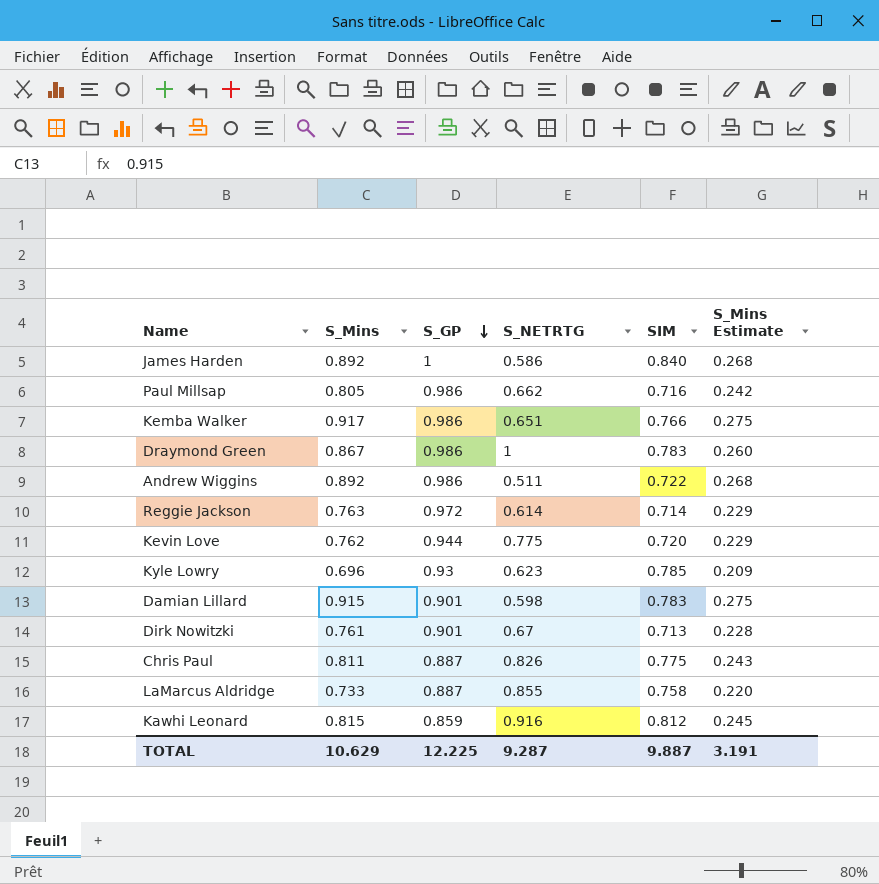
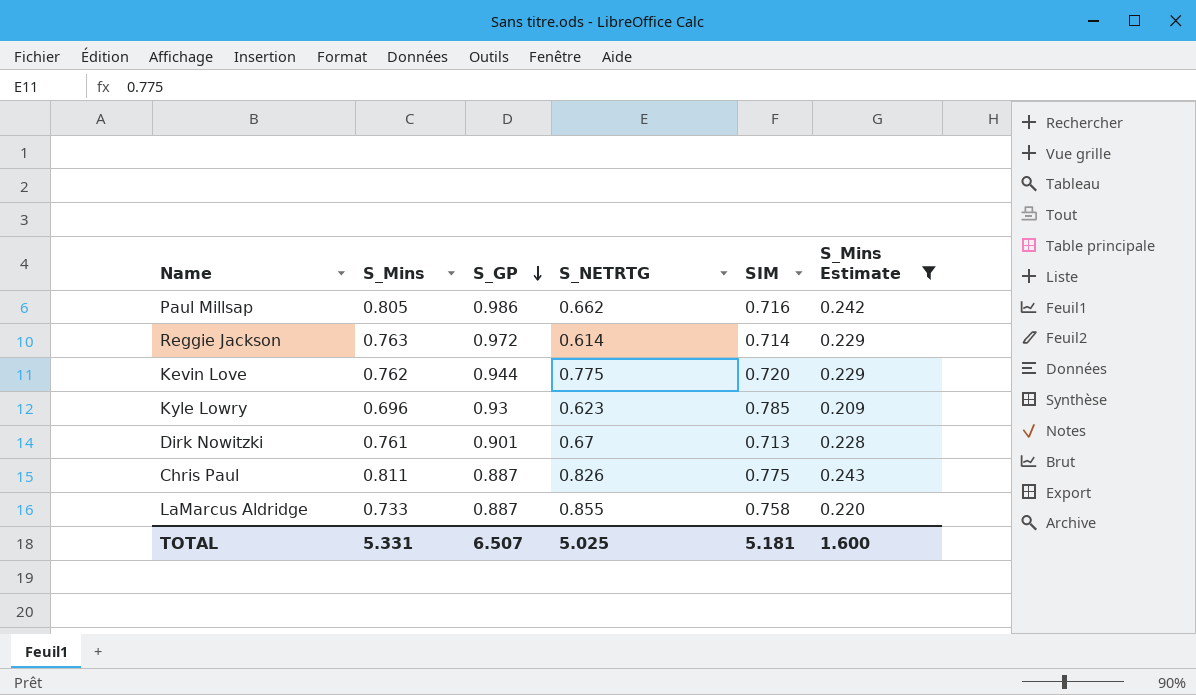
filter: none -> S_Mins Estimate <= 0.243
TOTAL | S_Mins: 10.629 -> 5.331
TOTAL | S_GP: 12.225 -> 6.507
TOTAL | S_NETRTG: 9.287 -> 5.025
TOTAL | SIM: 9.887 -> 5.181
TOTAL | S_Mins Estimate: 3.191 -> 1.600

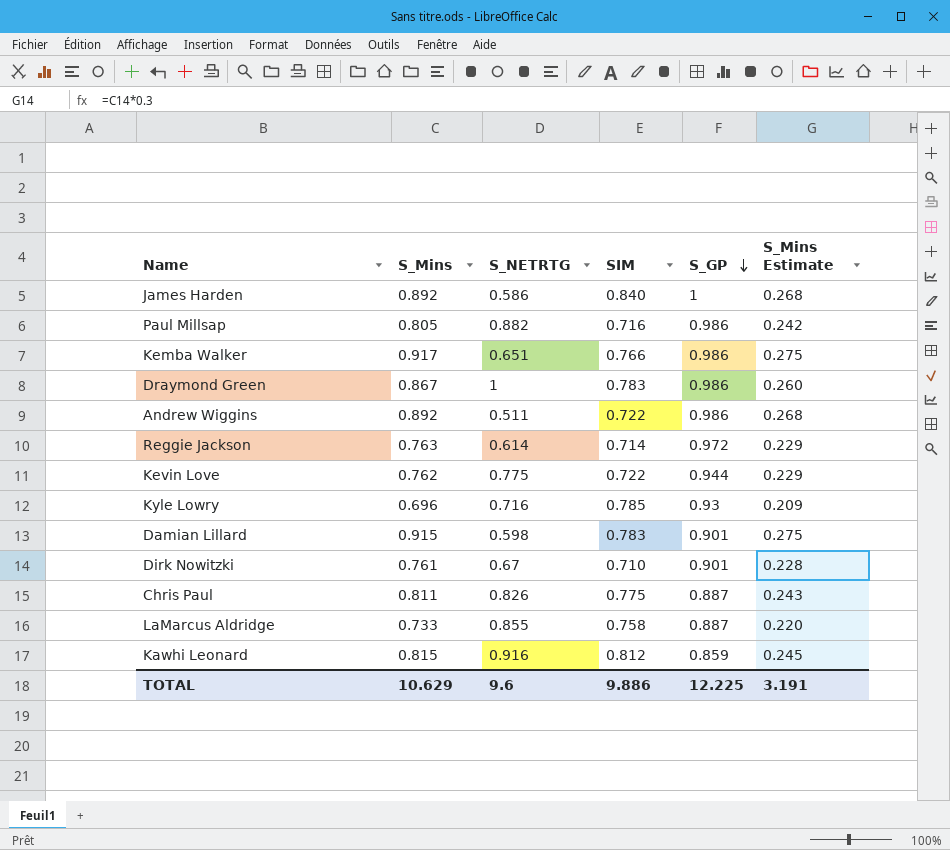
filter: S_Mins Estimate <= 0.243 -> none
column S_GP | position: 3 -> 5
Paul Millsap | S_NETRTG: 0.662 -> 0.882
Kevin Love | SIM: 0.720 -> 0.722
Kyle Lowry | S_NETRTG: 0.623 -> 0.716
Dirk Nowitzki | SIM: 0.713 -> 0.710
TOTAL | S_Mins: 5.331 -> 10.629
TOTAL | S_NETRTG: 5.025 -> 9.6
TOTAL | SIM: 5.181 -> 9.886
TOTAL | S_GP: 6.507 -> 12.225
TOTAL | S_Mins Estimate: 1.600 -> 3.191

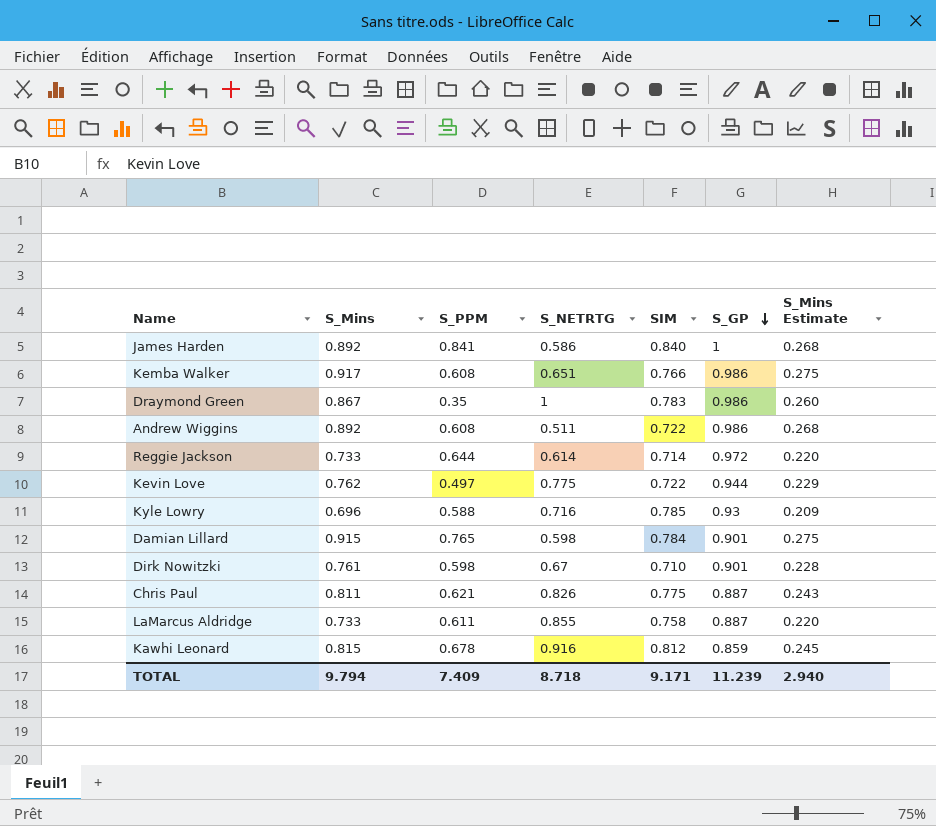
column S_PPM | position: none -> 3
row Paul Millsap: 0.805 | 0.882 | 0.716 | 0.986 | 0.242 -> none
Reggie Jackson | S_Mins: 0.763 -> 0.733
Reggie Jackson | S_Mins Estimate: 0.229 -> 0.220
Damian Lillard | SIM: 0.783 -> 0.784
TOTAL | S_Mins: 10.629 -> 9.794
TOTAL | S_NETRTG: 9.6 -> 8.718
TOTAL | SIM: 9.886 -> 9.171
TOTAL | S_GP: 12.225 -> 11.239
TOTAL | S_Mins Estimate: 3.191 -> 2.940

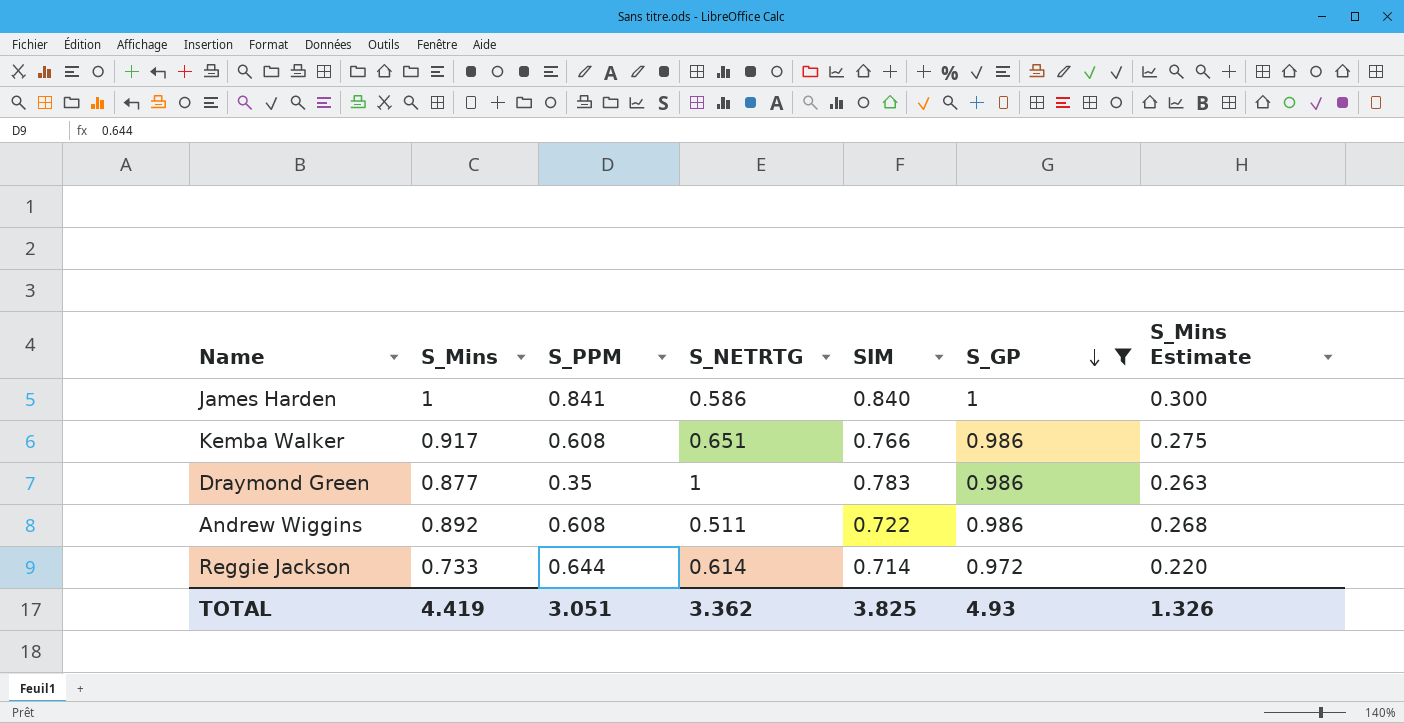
filter: none -> S_GP >= 0.972
James Harden | S_Mins: 0.892 -> 1
James Harden | S_Mins Estimate: 0.268 -> 0.300
Draymond Green | S_Mins: 0.867 -> 0.877
Draymond Green | S_Mins Estimate: 0.260 -> 0.263
TOTAL | S_Mins: 9.794 -> 4.419
TOTAL | S_PPM: 7.409 -> 3.051
TOTAL | S_NETRTG: 8.718 -> 3.362
TOTAL | SIM: 9.171 -> 3.825
TOTAL | S_GP: 11.239 -> 4.93
TOTAL | S_Mins Estimate: 2.940 -> 1.326

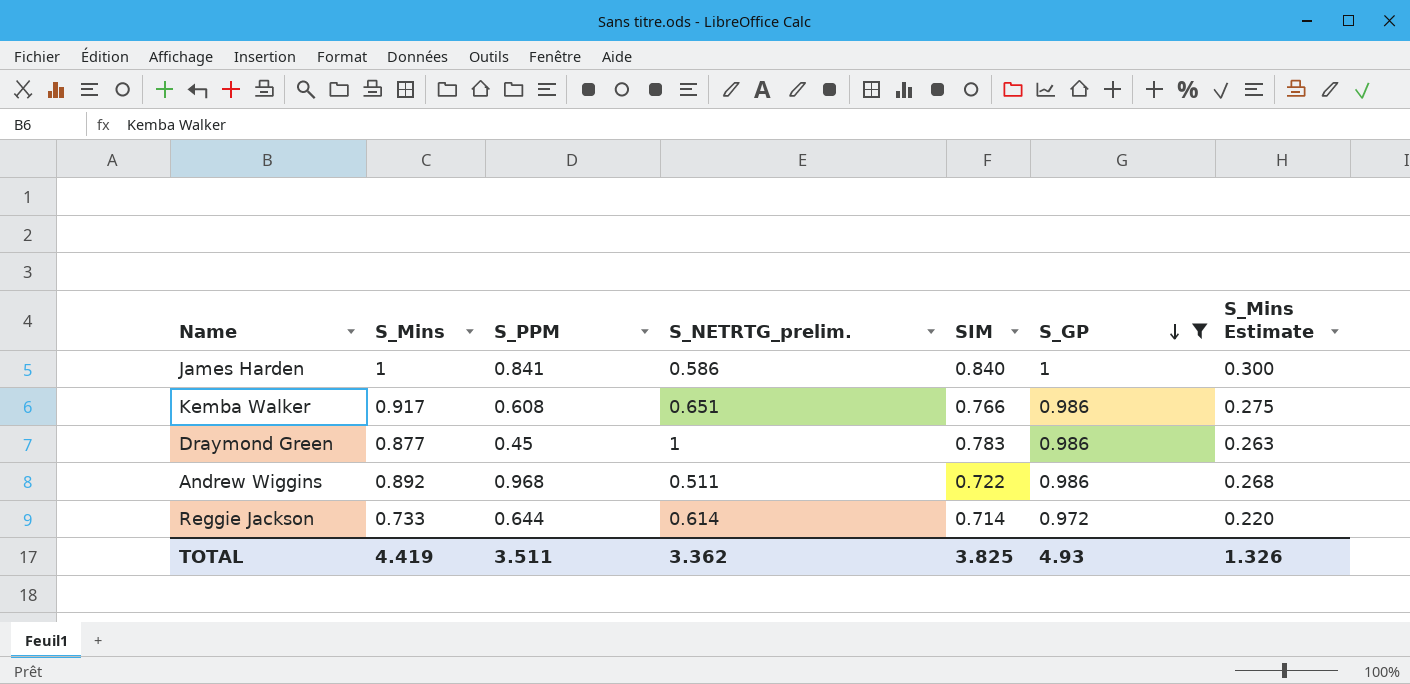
column name: S_NETRTG -> S_NETRTG_prelim.
Draymond Green | S_PPM: 0.35 -> 0.45
Andrew Wiggins | S_PPM: 0.608 -> 0.968
TOTAL | S_PPM: 3.051 -> 3.511

